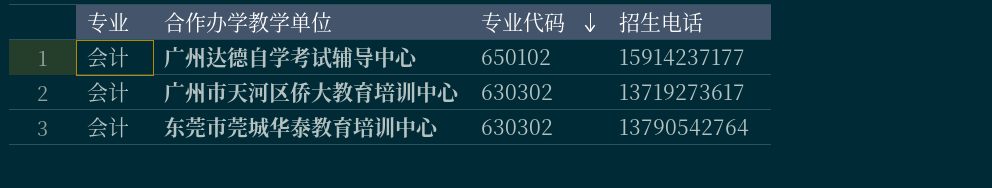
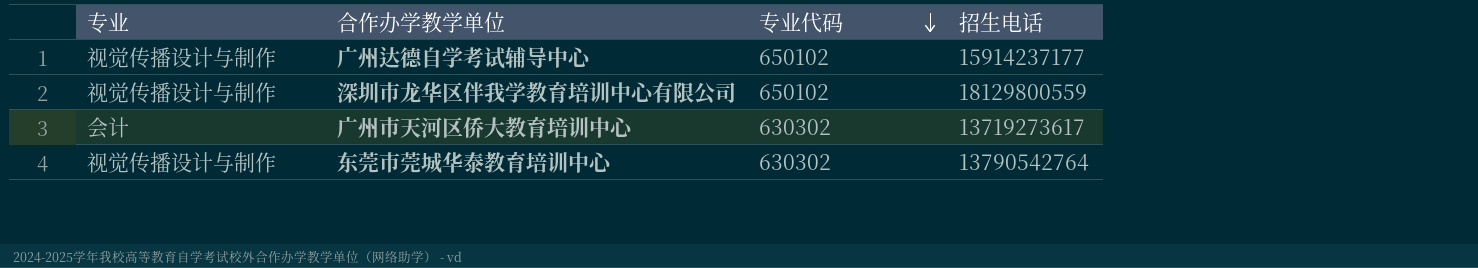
广州达德自学考试辅导中心 | 专业: 会计 -> 视觉传播设计与制作
row 深圳市龙华区伴我学教育培训中心有限公司: none -> 视觉传播设计与制作 | 650102 | 18129800559
东莞市莞城华泰教育培训中心 | 专业: 会计 -> 视觉传播设计与制作

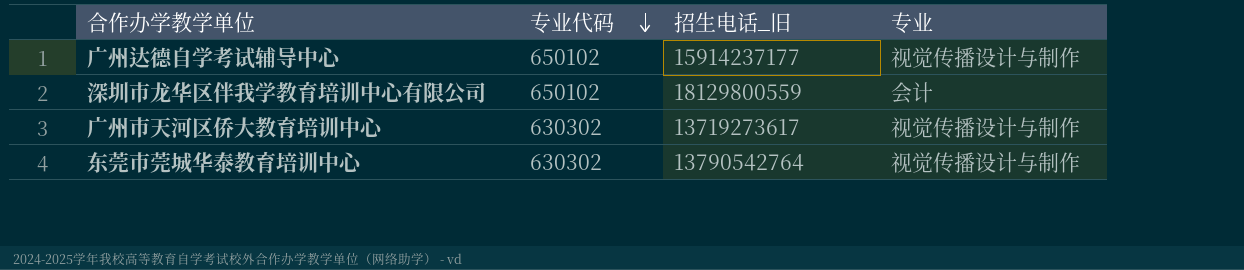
column name: 招生电话 -> 招生电话_旧
column 专业 | position: 1 -> 4
深圳市龙华区伴我学教育培训中心有限公司 | 专业: 视觉传播设计与制作 -> 会计
广州市天河区侨大教育培训中心 | 专业: 会计 -> 视觉传播设计与制作

